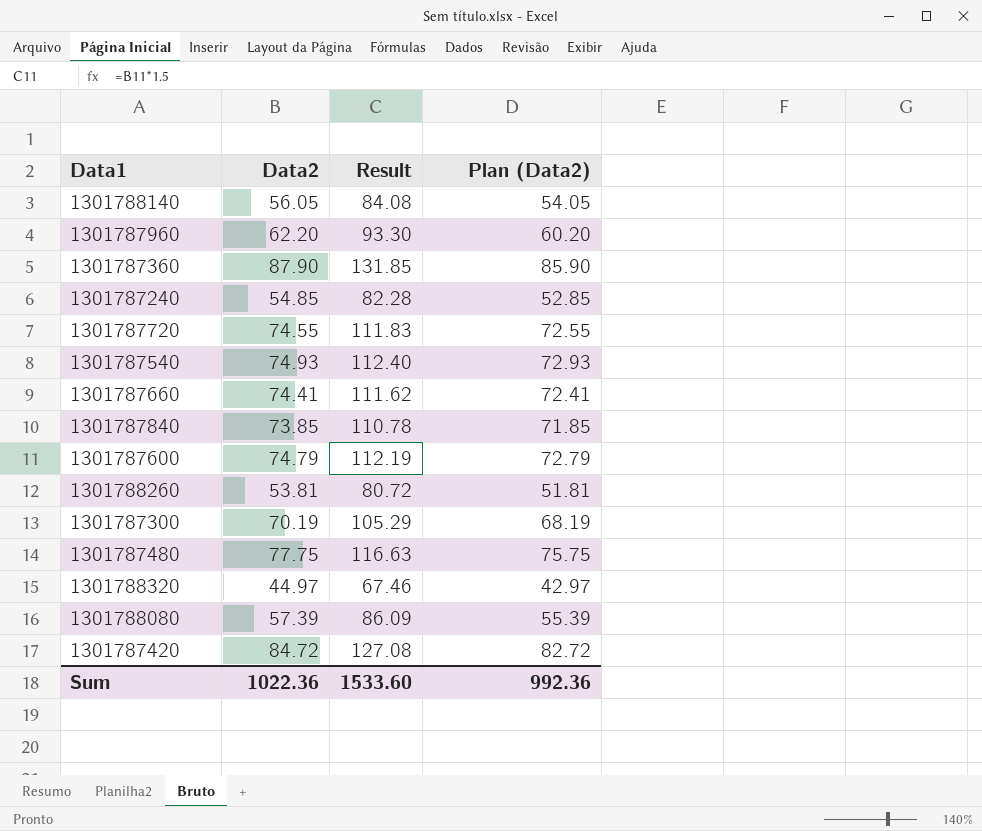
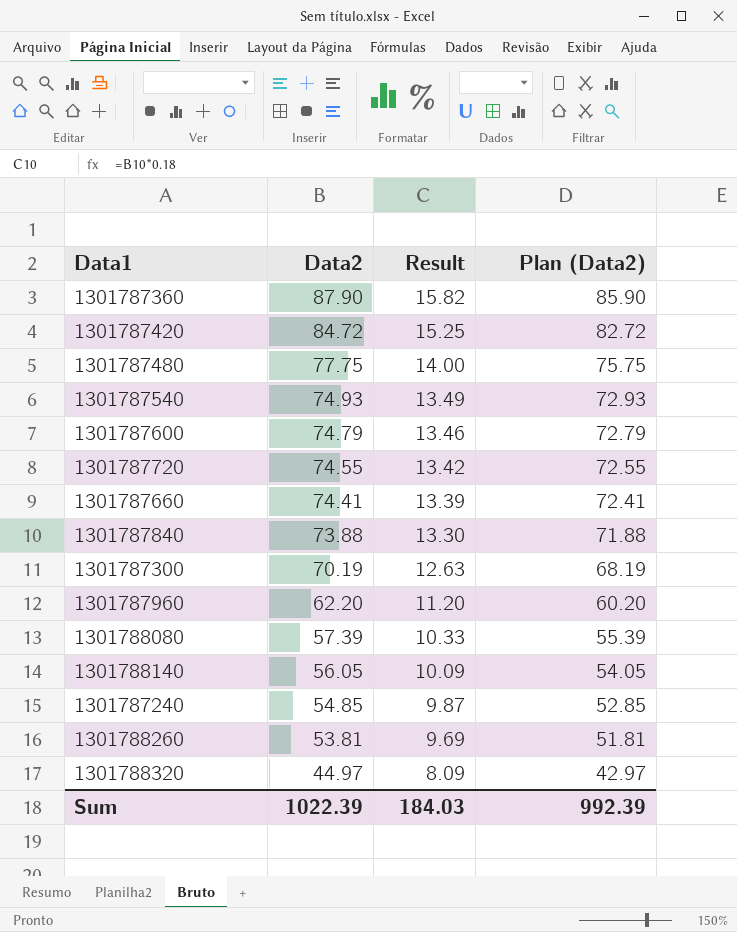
row order: none -> Data2 descending
column Result | formula: [Data2] * 1.5 -> [Data2] * 0.18
1301787840 | Data2: 73.85 -> 73.88
1301787840 | Plan (Data2): 71.85 -> 71.88
Sum | Data2: 1022.36 -> 1022.39
Sum | Result: 1533.60 -> 184.03
Sum | Plan (Data2): 992.36 -> 992.39

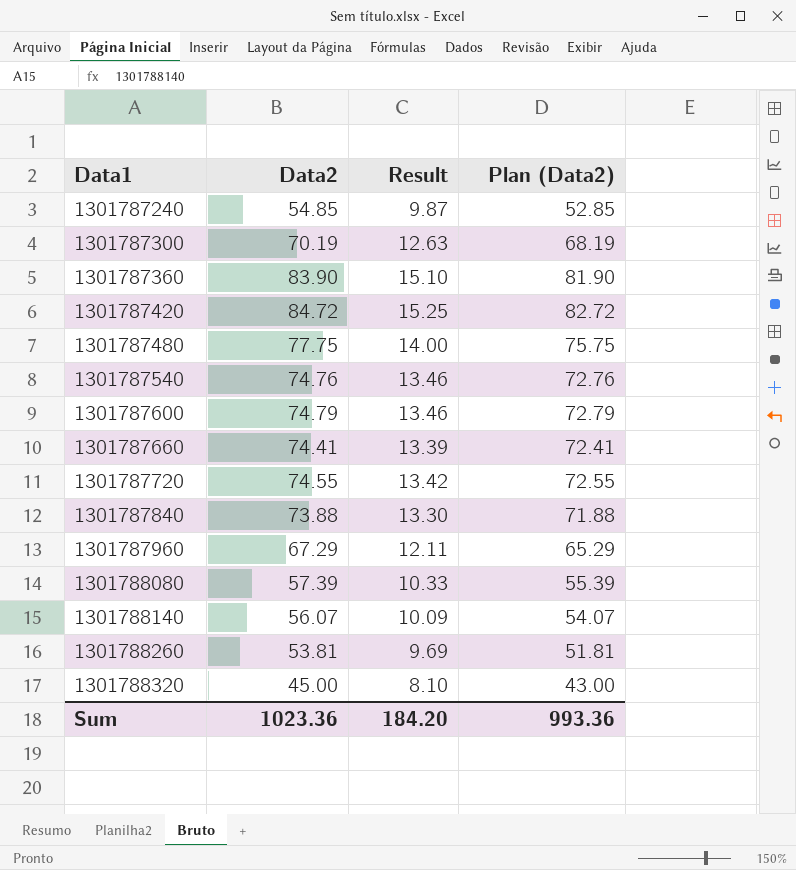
row order: Data2 descending -> Data1 ascending
1301787360 | Data2: 87.90 -> 83.90
1301787360 | Result: 15.82 -> 15.10
1301787360 | Plan (Data2): 85.90 -> 81.90
1301787540 | Data2: 74.93 -> 74.76
1301787540 | Result: 13.49 -> 13.46
1301787540 | Plan (Data2): 72.93 -> 72.76
1301787960 | Data2: 62.20 -> 67.29
1301787960 | Result: 11.20 -> 12.11
1301787960 | Plan (Data2): 60.20 -> 65.29
1301788140 | Data2: 56.05 -> 56.07
1301788140 | Plan (Data2): 54.05 -> 54.07
1301788320 | Data2: 44.97 -> 45.00
1301788320 | Result: 8.09 -> 8.10
1301788320 | Plan (Data2): 42.97 -> 43.00
Sum | Data2: 1022.39 -> 1023.36
Sum | Result: 184.03 -> 184.20
Sum | Plan (Data2): 992.39 -> 993.36

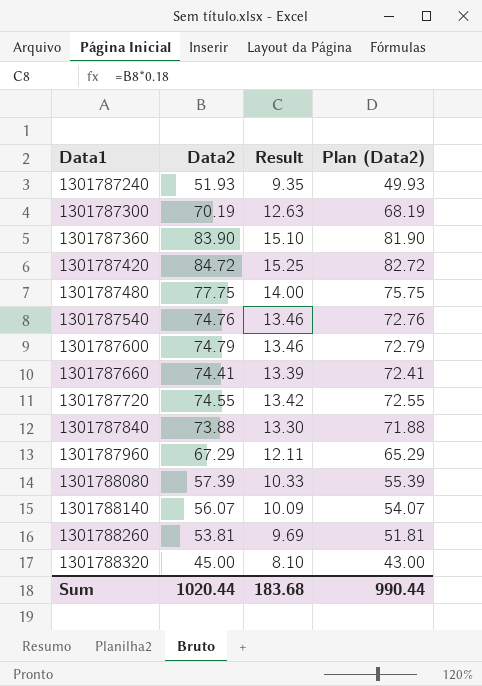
1301787240 | Data2: 54.85 -> 51.93
1301787240 | Result: 9.87 -> 9.35
1301787240 | Plan (Data2): 52.85 -> 49.93
Sum | Data2: 1023.36 -> 1020.44
Sum | Result: 184.20 -> 183.68
Sum | Plan (Data2): 993.36 -> 990.44

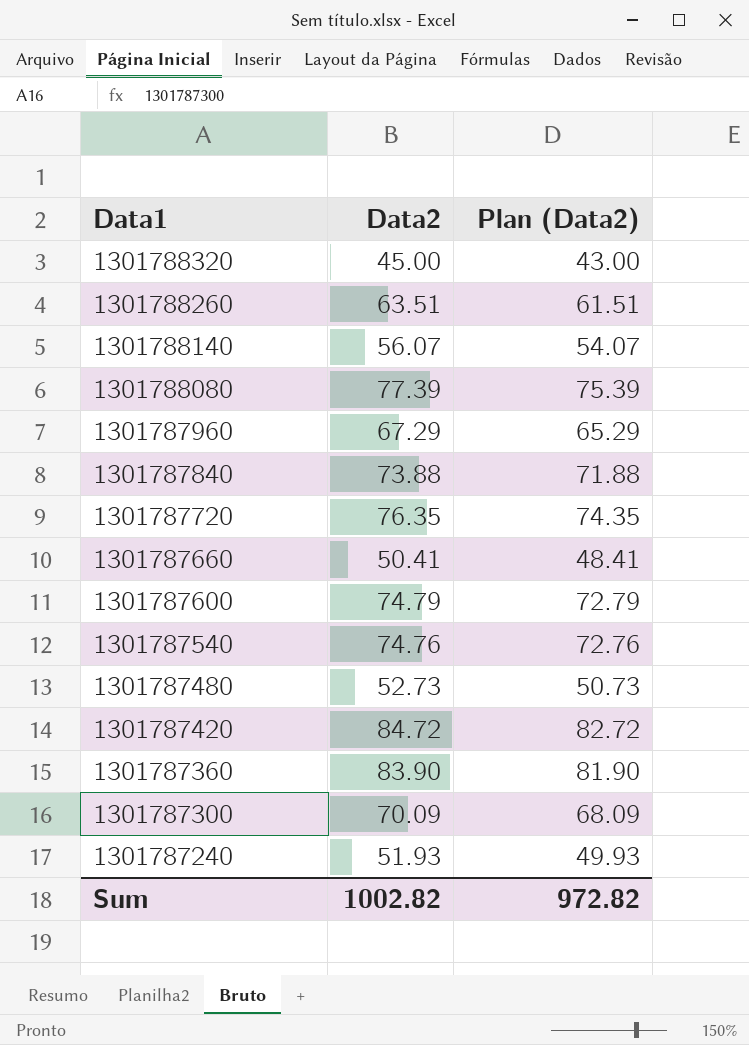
row order: Data1 ascending -> Data1 descending
column Result | formula: [Data2] * 0.18 -> none
1301788260 | Data2: 53.81 -> 63.51
1301788260 | Plan (Data2): 51.81 -> 61.51
1301788080 | Data2: 57.39 -> 77.39
1301788080 | Plan (Data2): 55.39 -> 75.39
1301787720 | Data2: 74.55 -> 76.35
1301787720 | Plan (Data2): 72.55 -> 74.35
1301787660 | Data2: 74.41 -> 50.41
1301787660 | Plan (Data2): 72.41 -> 48.41
1301787480 | Data2: 77.75 -> 52.73
1301787480 | Plan (Data2): 75.75 -> 50.73
1301787300 | Data2: 70.19 -> 70.09
1301787300 | Plan (Data2): 68.19 -> 68.09
Sum | Data2: 1020.44 -> 1002.82
Sum | Plan (Data2): 990.44 -> 972.82

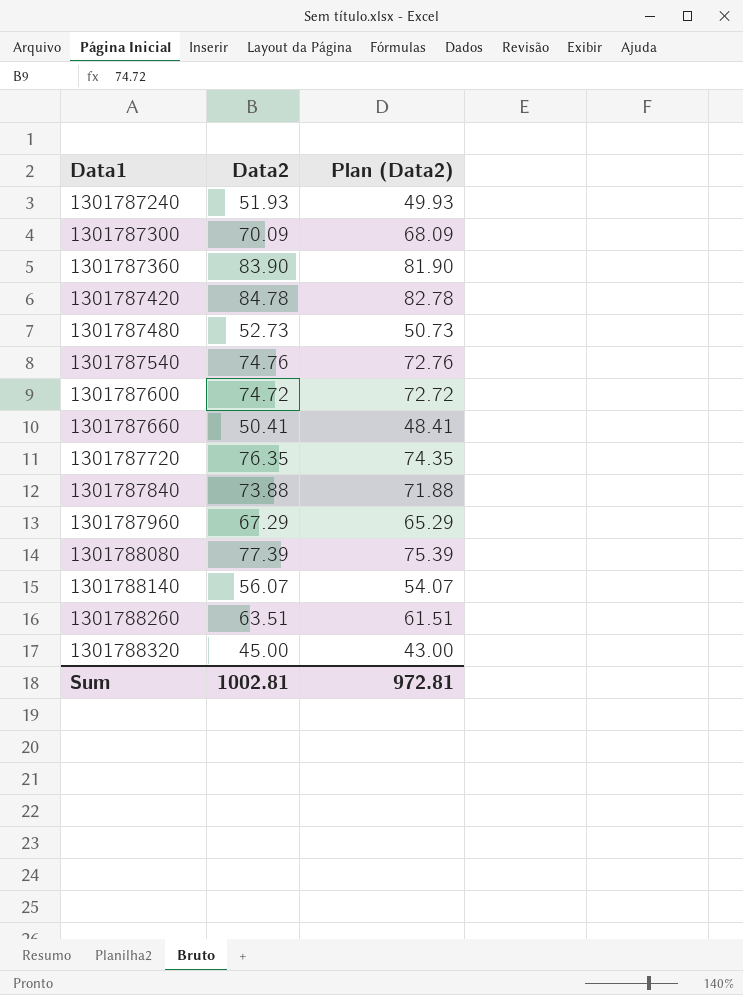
row order: Data1 descending -> Data1 ascending
1301787420 | Data2: 84.72 -> 84.78
1301787420 | Plan (Data2): 82.72 -> 82.78
1301787600 | Data2: 74.79 -> 74.72
1301787600 | Plan (Data2): 72.79 -> 72.72
Sum | Data2: 1002.82 -> 1002.81
Sum | Plan (Data2): 972.82 -> 972.81

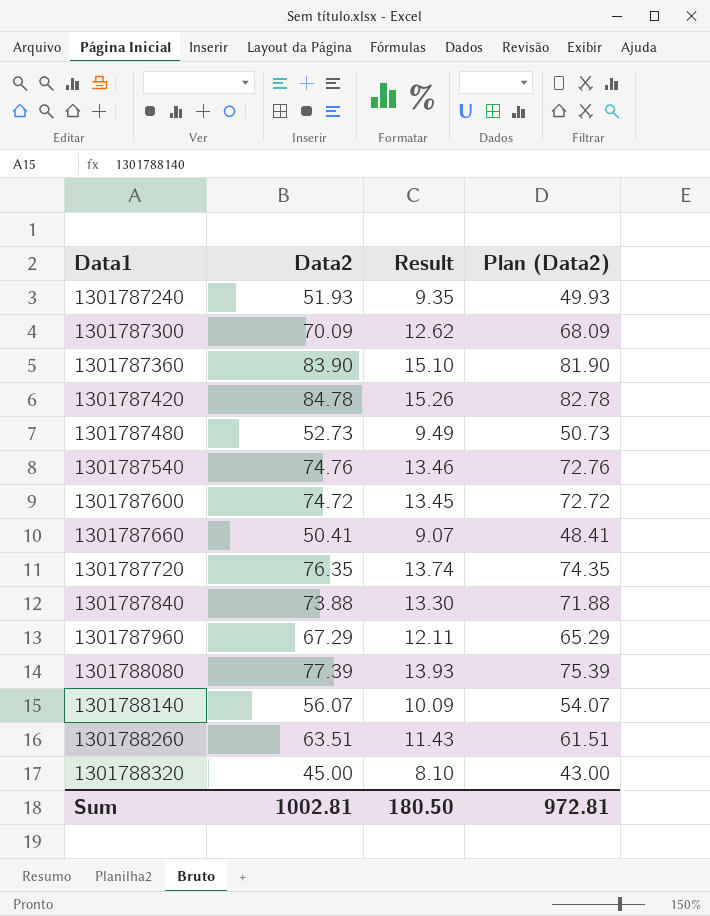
column Result | formula: none -> [Data2] * 0.18

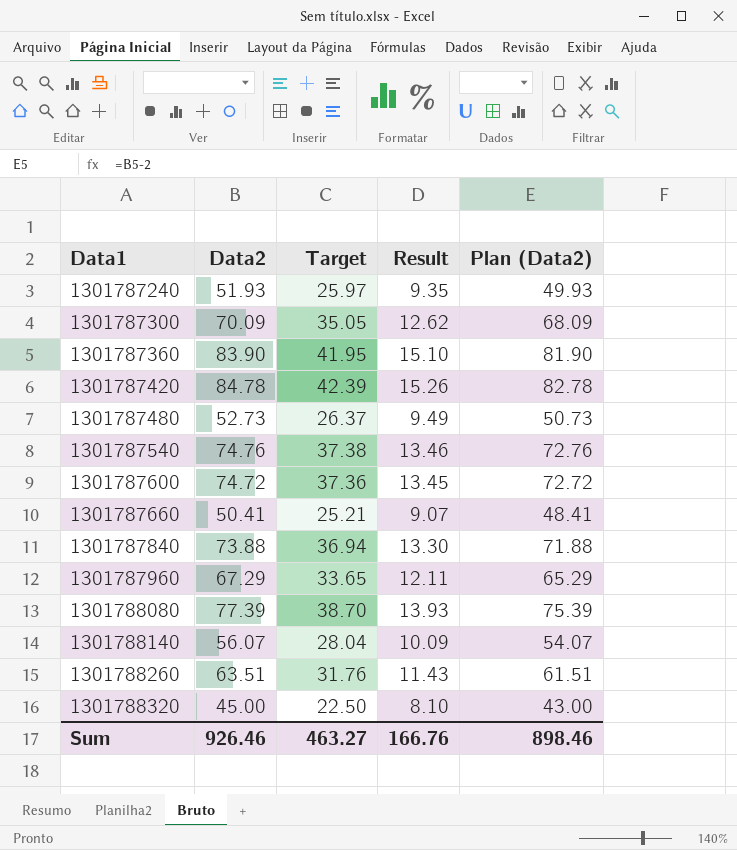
column Target | formula: none -> [Data2] * 0.5
row 1301787720: 76.35 | 13.74 | 74.35 -> none
Sum | Data2: 1002.81 -> 926.46
Sum | Result: 180.50 -> 166.76
Sum | Plan (Data2): 972.81 -> 898.46

